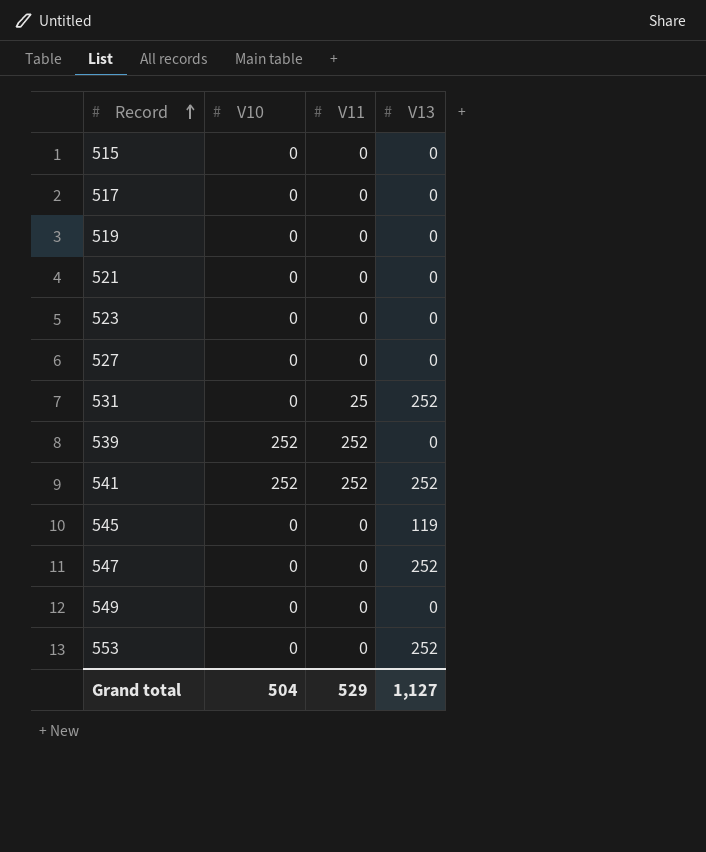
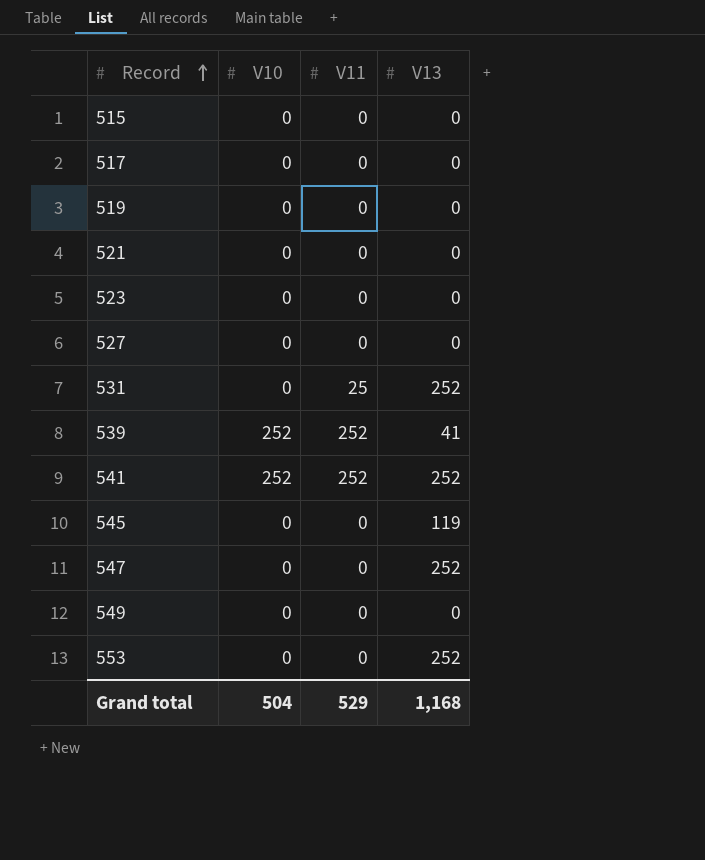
539 | V13: 0 -> 41
Grand total | V13: 1,127 -> 1,168

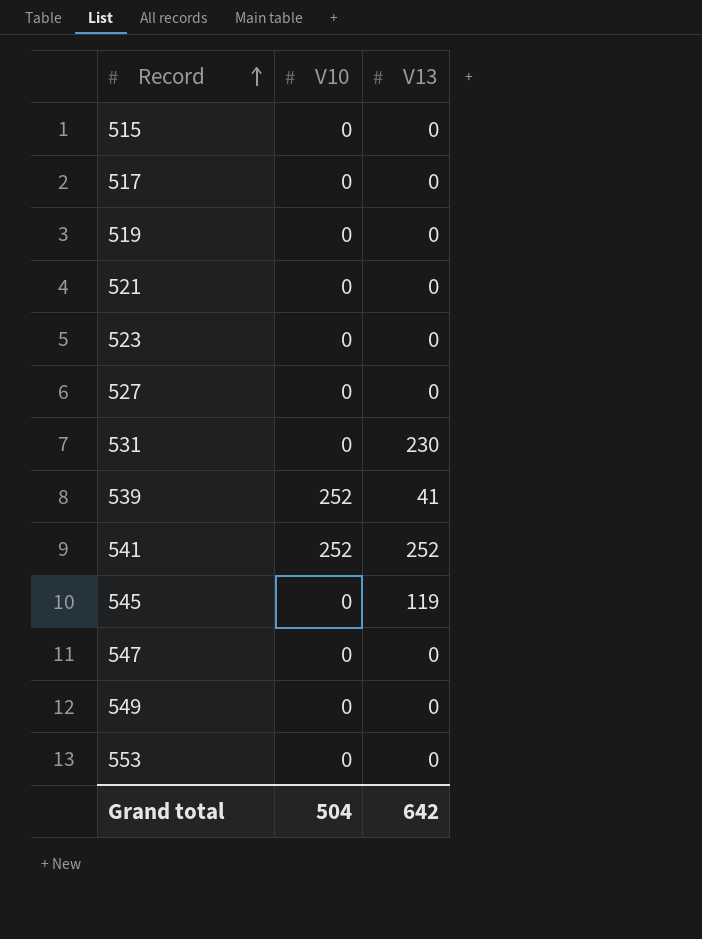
column V11 | position: 3 -> none
531 | V13: 252 -> 230
547 | V13: 252 -> 0
553 | V13: 252 -> 0
Grand total | V13: 1,168 -> 642

